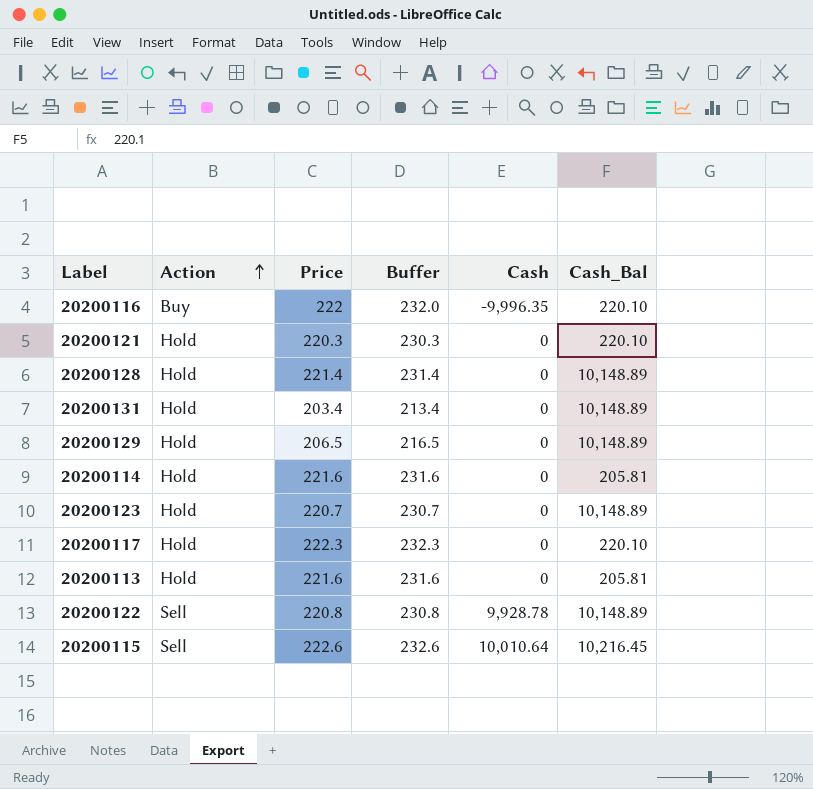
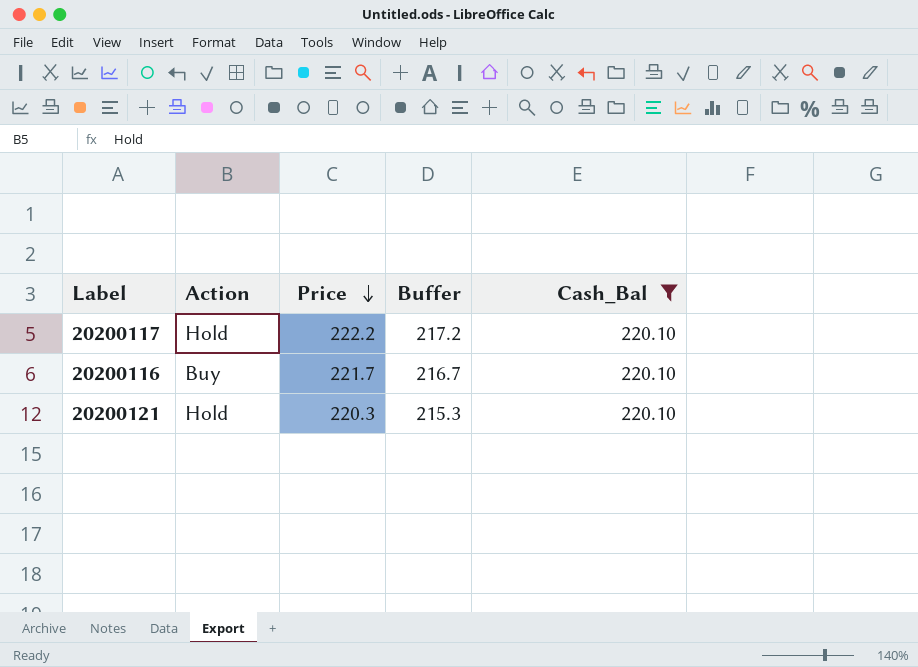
filter: none -> Cash_Bal = 220.10
row order: Action ascending -> Price descending
column Cash | position: 5 -> none
column Buffer | formula: [Price] + 10 -> [Price] - 5
20200117 | Price: 222.3 -> 222.2
20200116 | Price: 222 -> 221.7

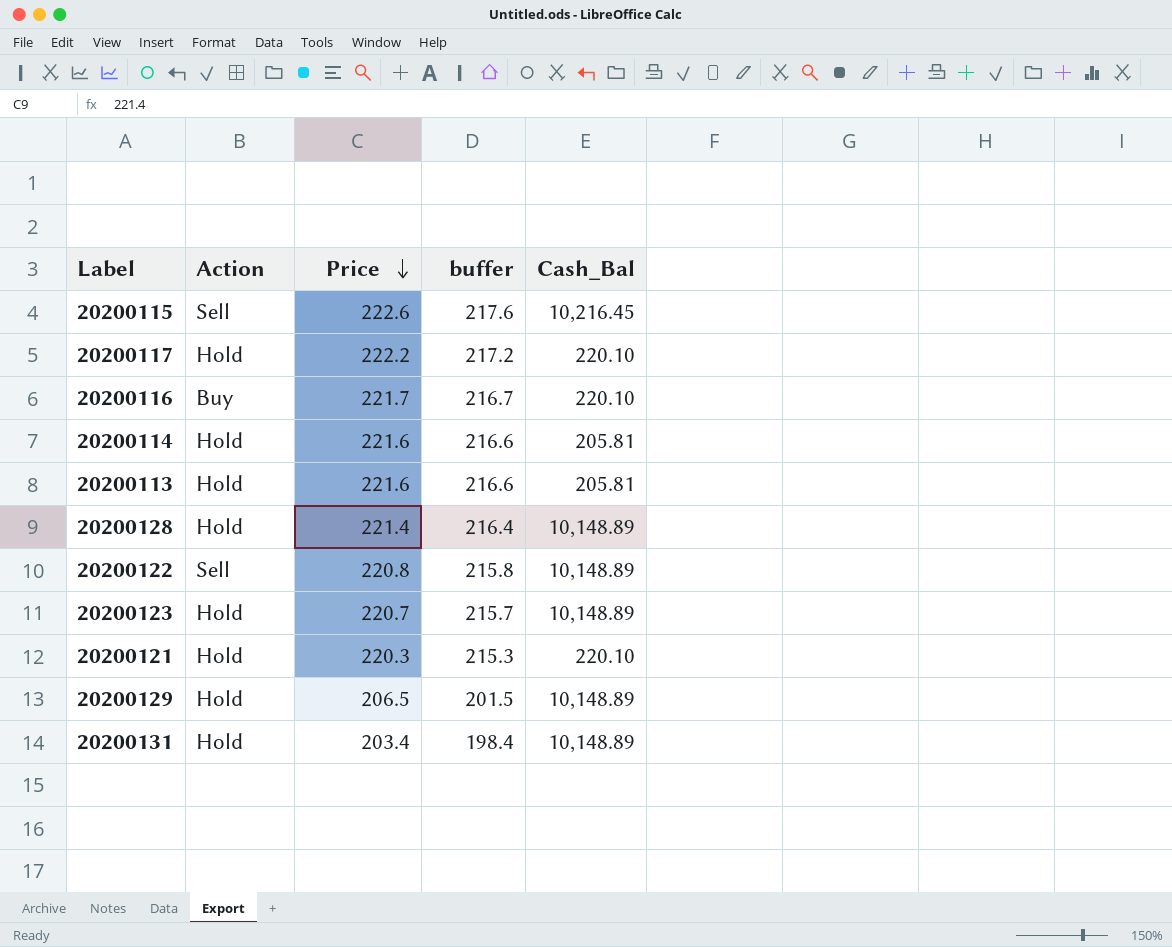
filter: Cash_Bal = 220.10 -> none
column name: Buffer -> buffer

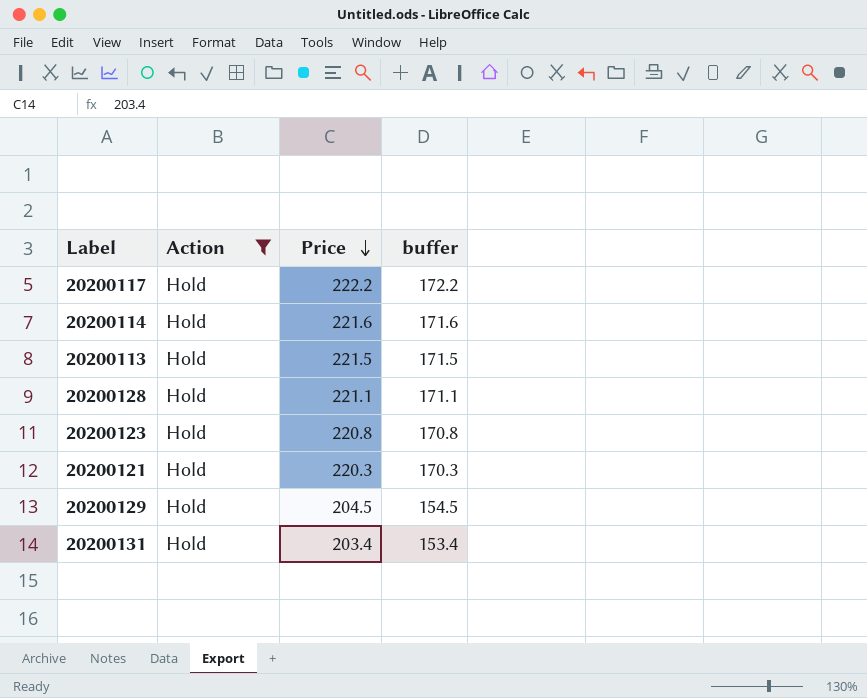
filter: none -> Action = Hold
column Cash_Bal | position: 5 -> none
column buffer | formula: [Price] - 5 -> [Price] - 50
20200113 | Price: 221.6 -> 221.5
20200128 | Price: 221.4 -> 221.1
20200123 | Price: 220.7 -> 220.8
20200129 | Price: 206.5 -> 204.5

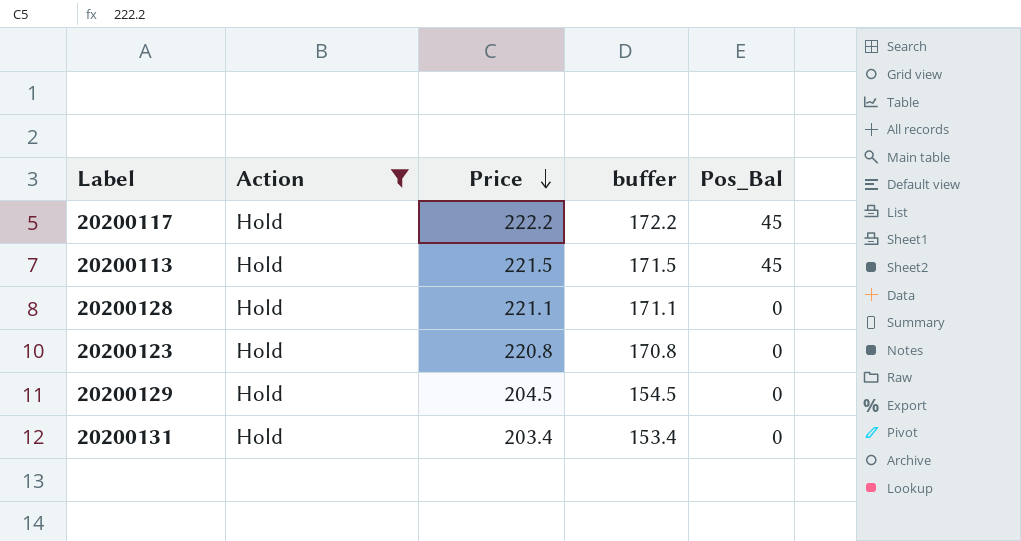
column Pos_Bal | position: none -> 5
row 20200114: Hold | 221.6 | 171.6 -> none
row 20200121: Hold | 220.3 | 170.3 -> none

